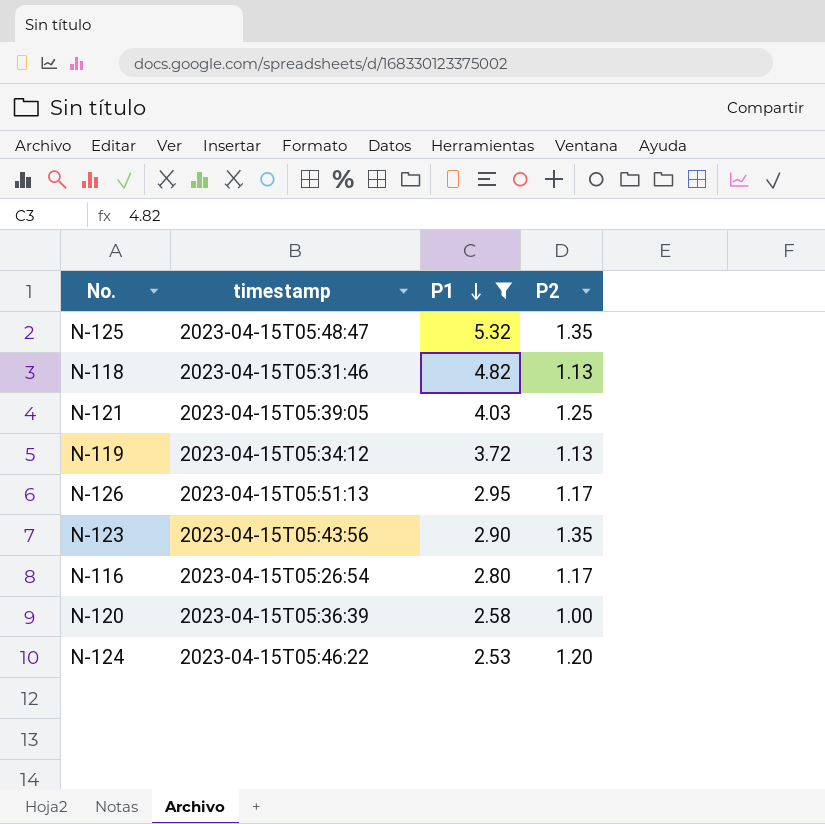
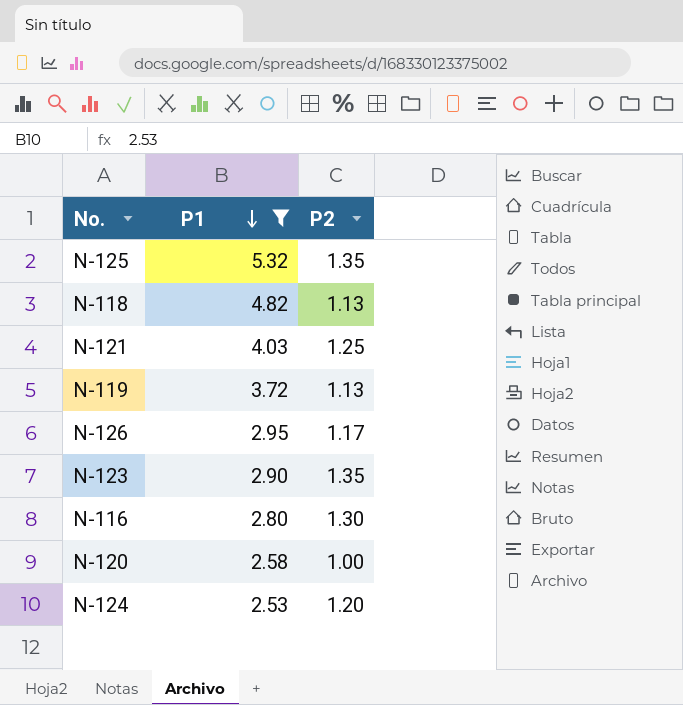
column timestamp | position: 2 -> none
N-116 | P2: 1.17 -> 1.30

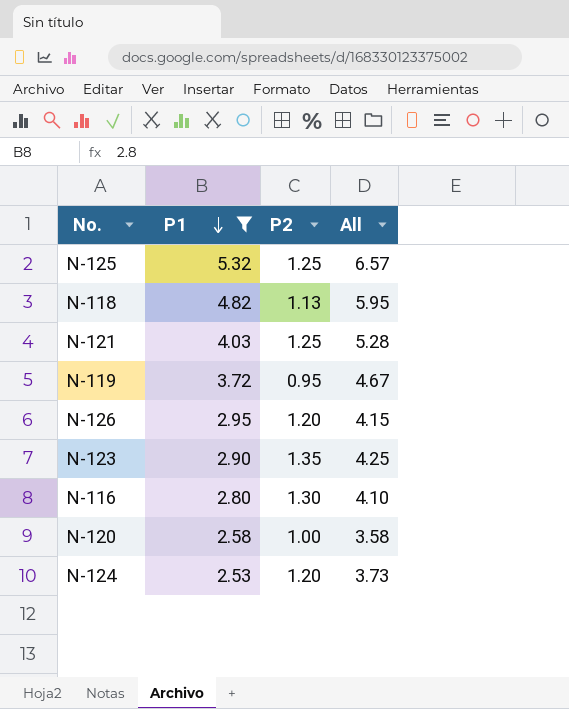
column All | formula: none -> [P1] + [P2]
N-125 | P2: 1.35 -> 1.25
N-119 | P2: 1.13 -> 0.95
N-126 | P2: 1.17 -> 1.20

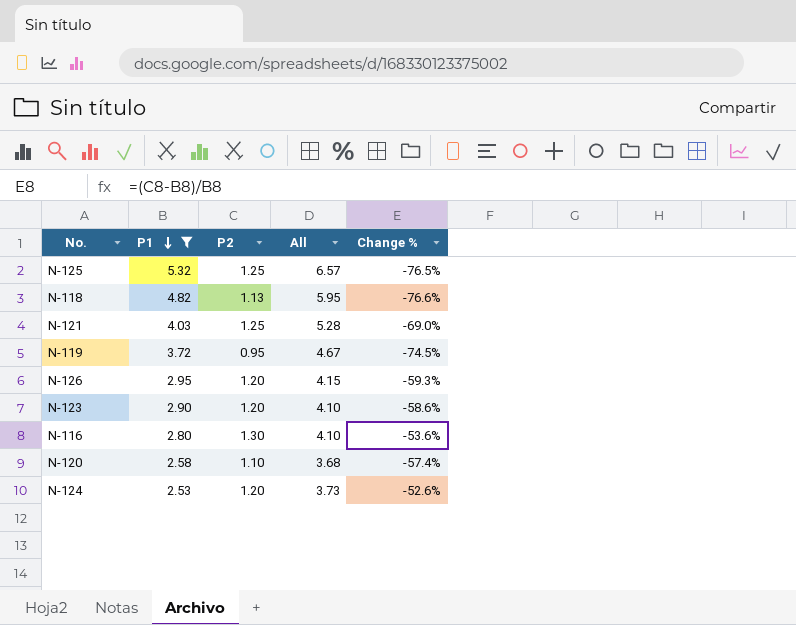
column Change % | formula: none -> ([P2] - [P1]) / [P1]
N-123 | P2: 1.35 -> 1.20
N-123 | All: 4.25 -> 4.10
N-120 | P2: 1.00 -> 1.10
N-120 | All: 3.58 -> 3.68

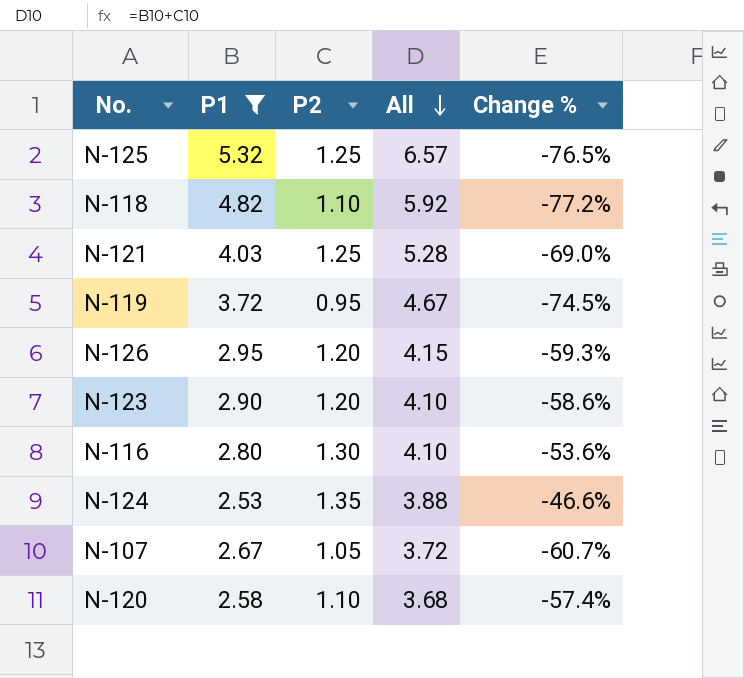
row order: P1 descending -> All descending
N-118 | P2: 1.13 -> 1.10
N-118 | All: 5.95 -> 5.92
N-118 | Change %: -76.6% -> -77.2%
N-124 | P2: 1.20 -> 1.35
N-124 | All: 3.73 -> 3.88
N-124 | Change %: -52.6% -> -46.6%
row N-107: none -> 2.67 | 1.05 | 3.72 | -60.7%

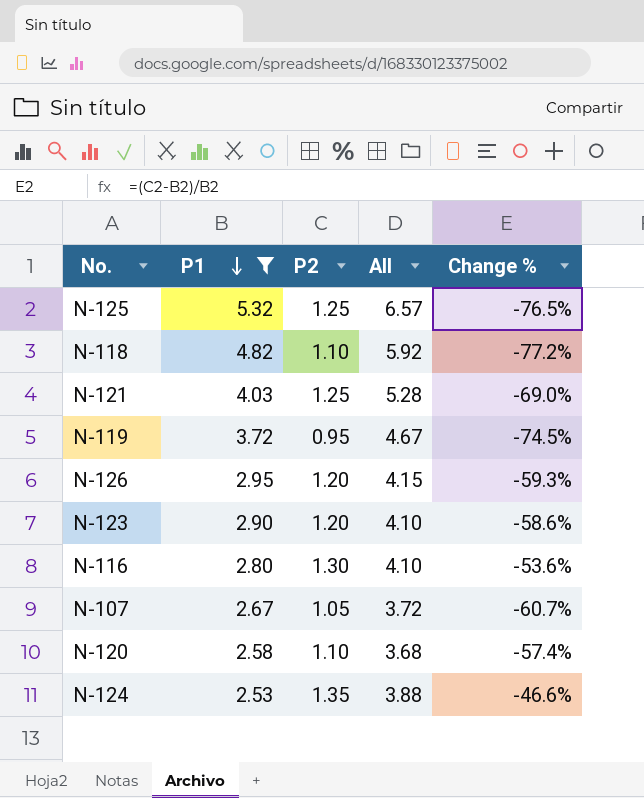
row order: All descending -> P1 descending

